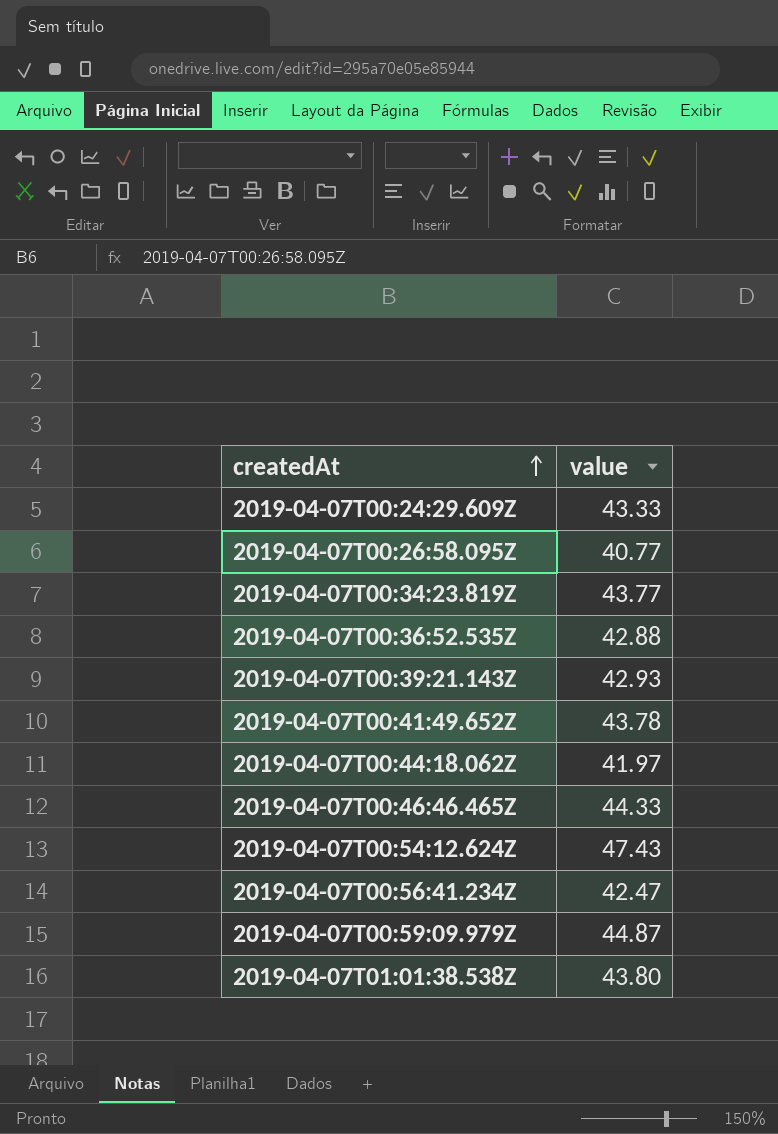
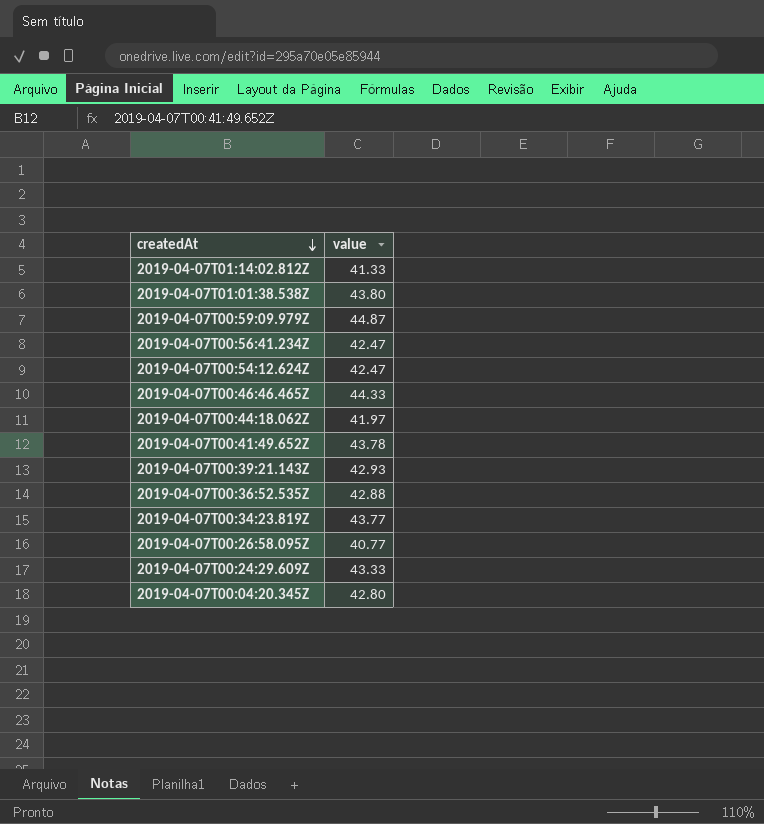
row order: createdAt ascending -> createdAt descending
row 2019-04-07T01:14:02.812Z: none -> 41.33
2019-04-07T00:54:12.624Z | value: 47.43 -> 42.47
row 2019-04-07T00:04:20.345Z: none -> 42.80

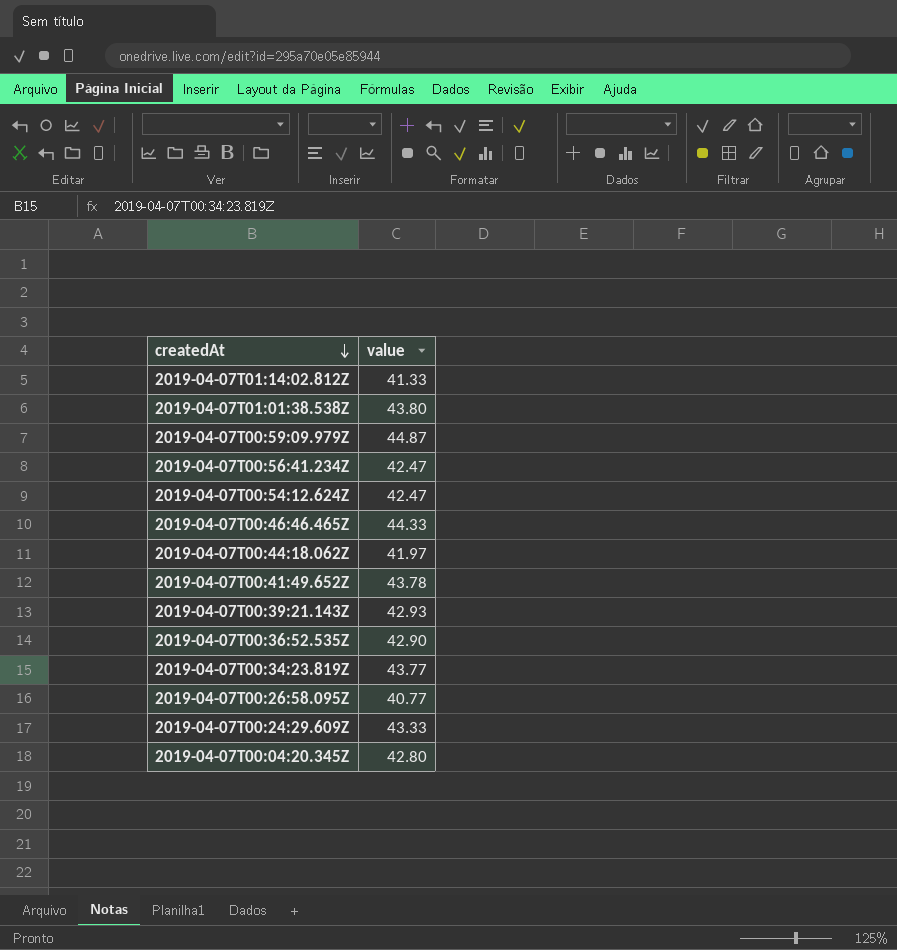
2019-04-07T00:36:52.535Z | value: 42.88 -> 42.90

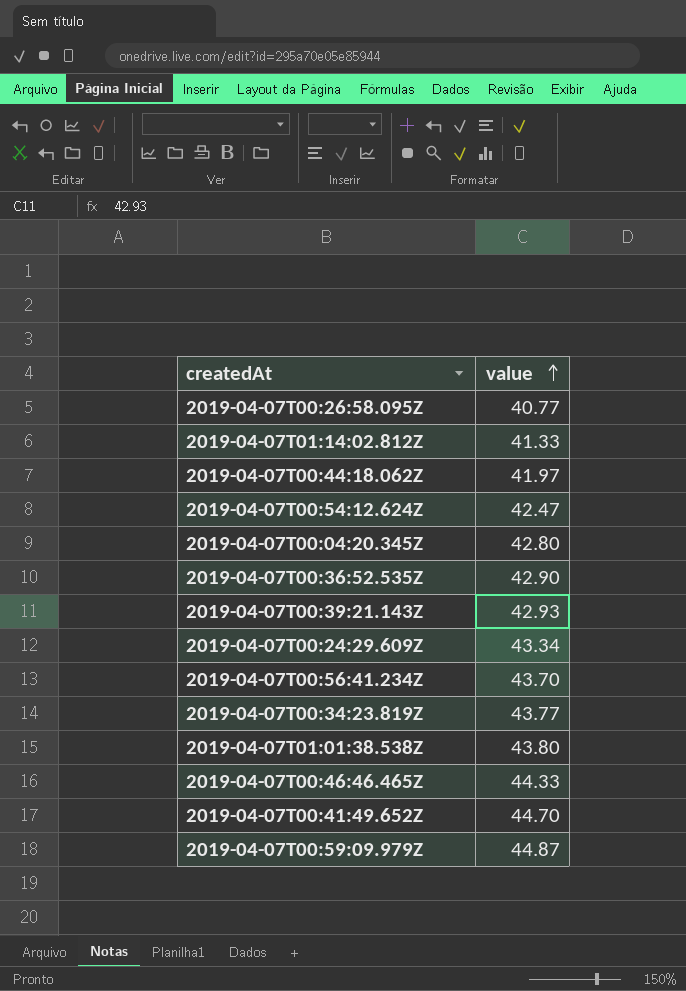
row order: createdAt descending -> value ascending
2019-04-07T00:24:29.609Z | value: 43.33 -> 43.34
2019-04-07T00:56:41.234Z | value: 42.47 -> 43.70
2019-04-07T00:41:49.652Z | value: 43.78 -> 44.70

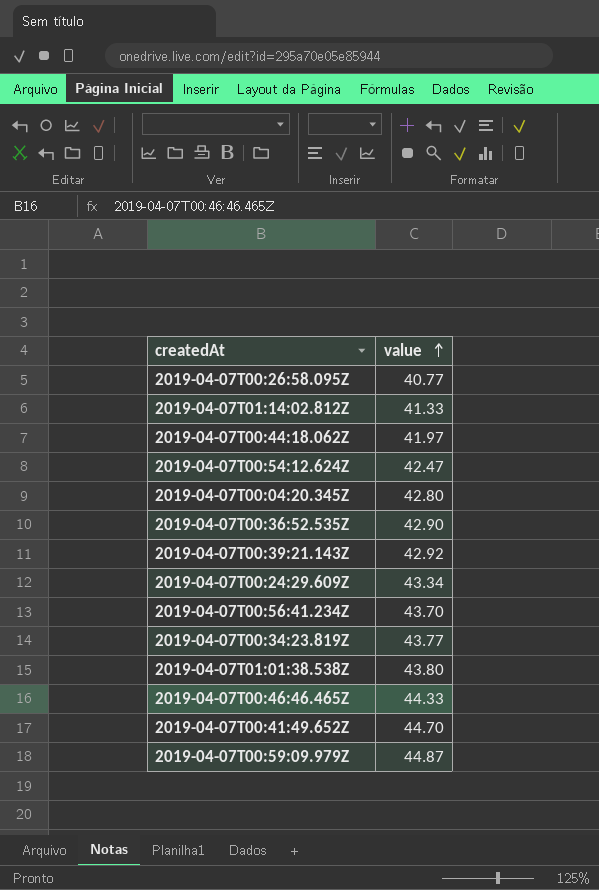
2019-04-07T00:39:21.143Z | value: 42.93 -> 42.92

